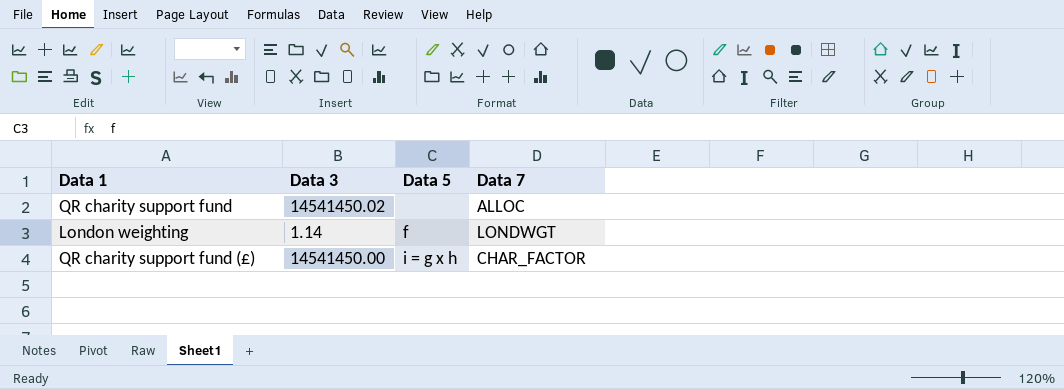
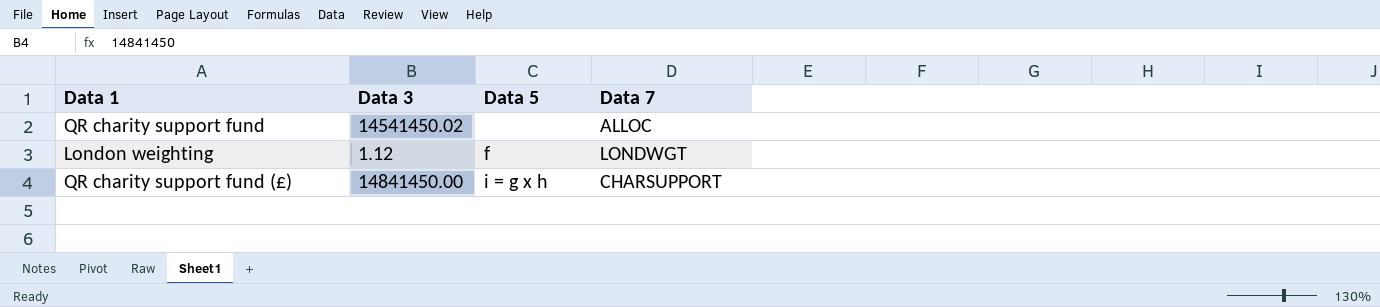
London weighting | Data 3: 1.14 -> 1.12
QR charity support fund (£) | Data 3: 14541450.00 -> 14841450.00
QR charity support fund (£) | Data 7: CHAR_FACTOR -> CHARSUPPORT

